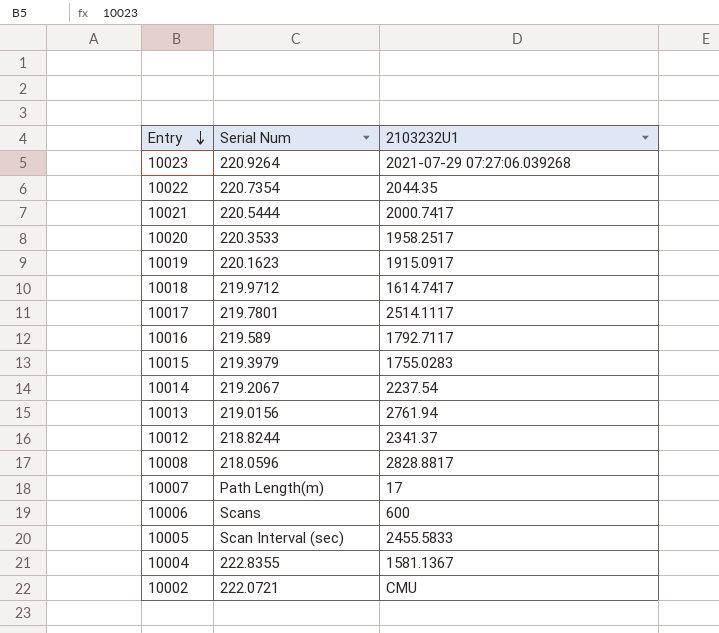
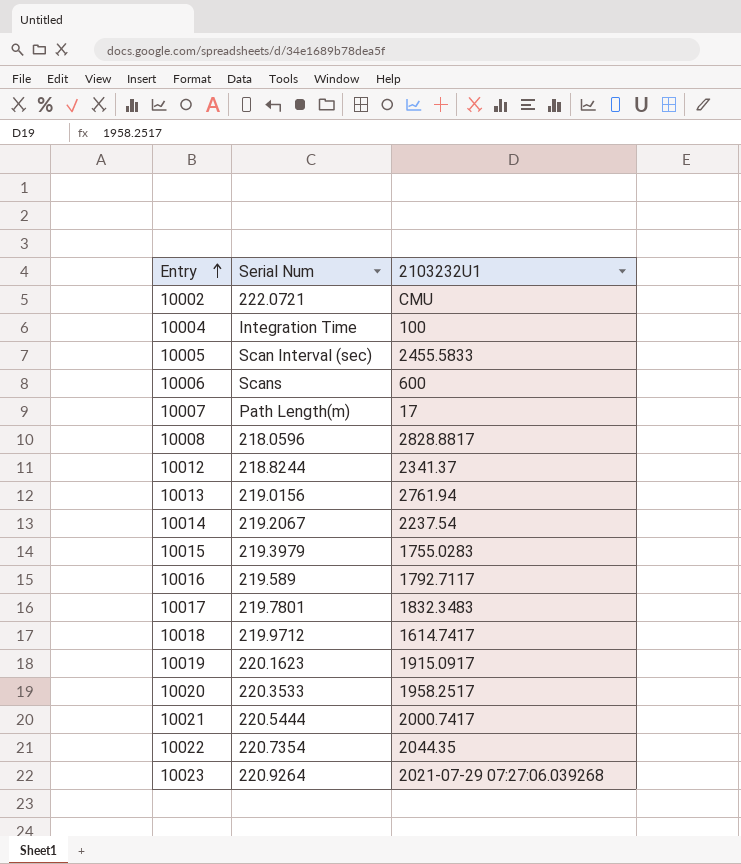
row order: Entry descending -> Entry ascending
10004 | Serial Num: 222.8355 -> Integration Time
10004 | 2103232U1: 1581.1367 -> 100
10017 | 2103232U1: 2514.1117 -> 1832.3483

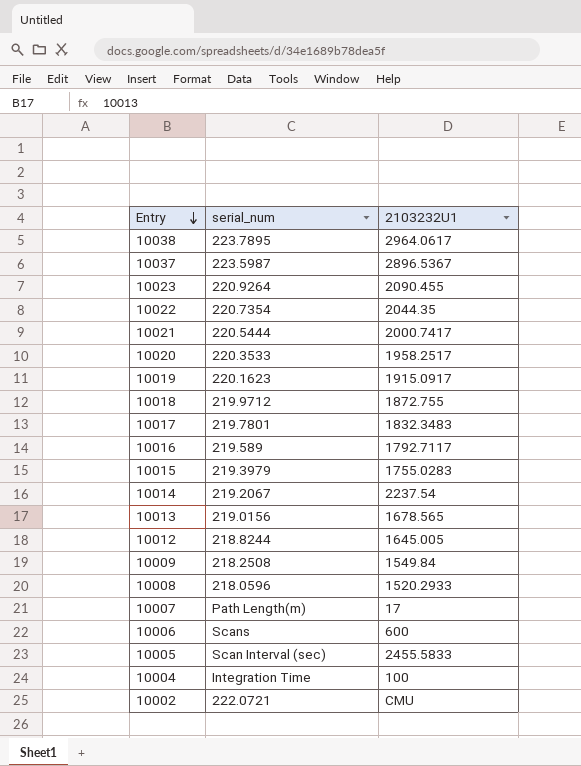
row order: Entry ascending -> Entry descending
column name: Serial Num -> serial_num
row 10038: none -> 223.7895 | 2964.0617
row 10037: none -> 223.5987 | 2896.5367
10023 | 2103232U1: 2021-07-29 07:27:06.039268 -> 2090.455
10018 | 2103232U1: 1614.7417 -> 1872.755
10013 | 2103232U1: 2761.94 -> 1678.565
10012 | 2103232U1: 2341.37 -> 1645.005
row 10009: none -> 218.2508 | 1549.84
10008 | 2103232U1: 2828.8817 -> 1520.2933

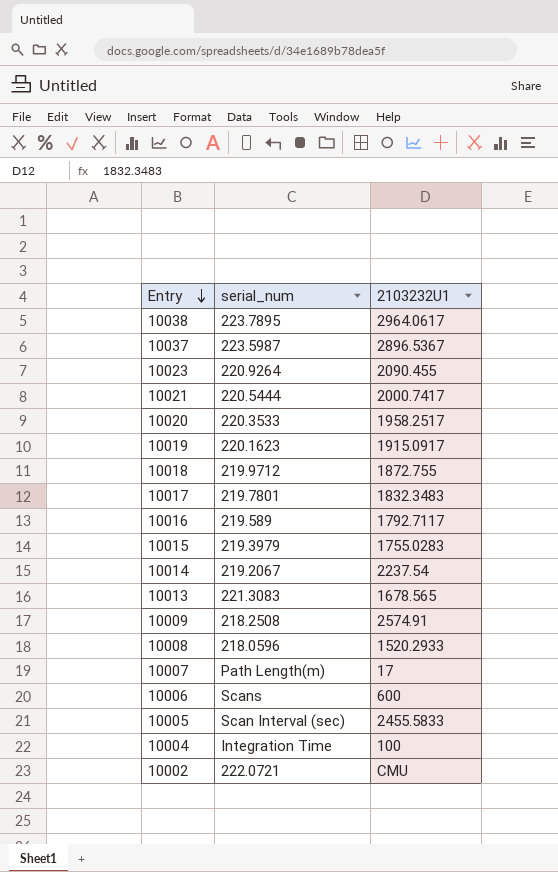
row 10022: 220.7354 | 2044.35 -> none
row 10012: 218.8244 | 1645.005 -> none
10013 | serial_num: 219.0156 -> 221.3083
10009 | 2103232U1: 1549.84 -> 2574.91

